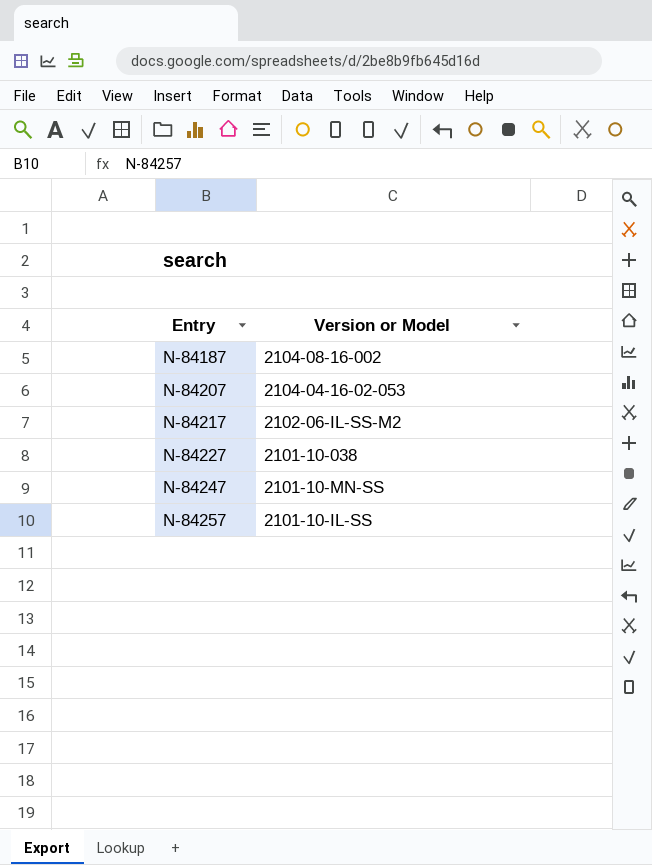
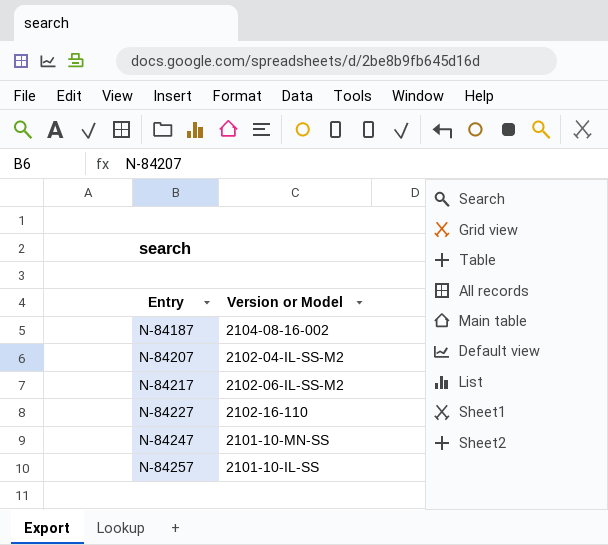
N-84207 | Version or Model: 2104-04-16-02-053 -> 2102-04-IL-SS-M2
N-84227 | Version or Model: 2101-10-038 -> 2102-16-110

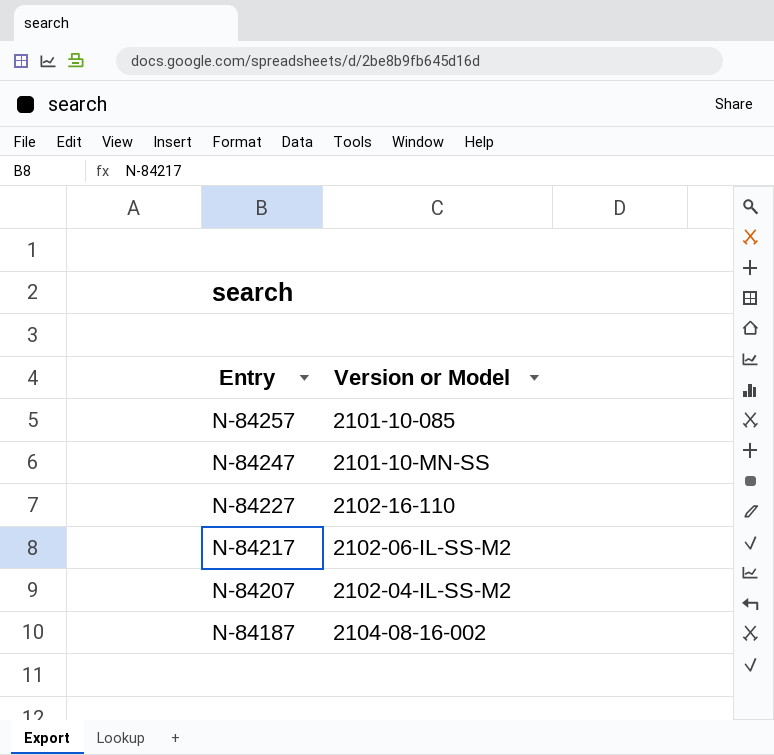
row order: Entry ascending -> Entry descending
N-84257 | Version or Model: 2101-10-IL-SS -> 2101-10-085

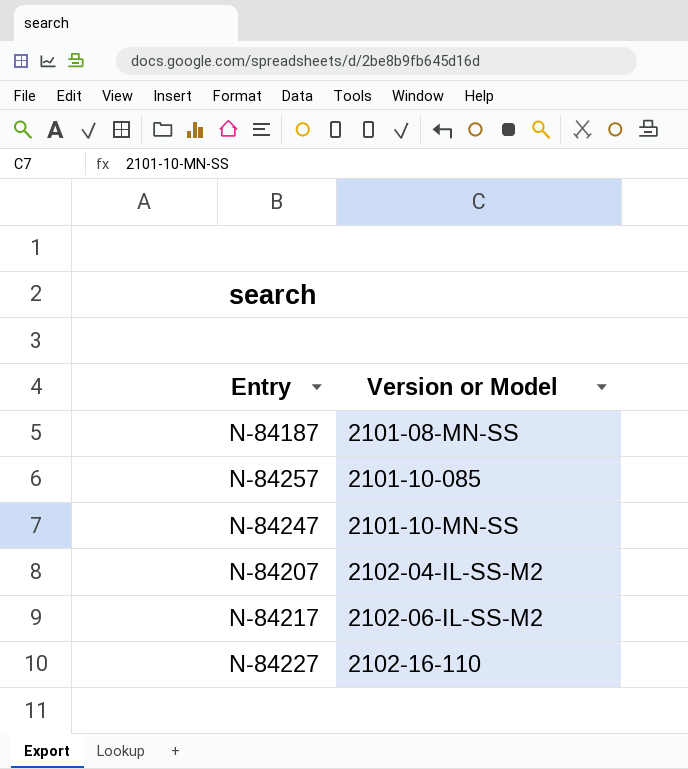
row order: Entry descending -> Version or Model ascending
N-84187 | Version or Model: 2104-08-16-002 -> 2101-08-MN-SS

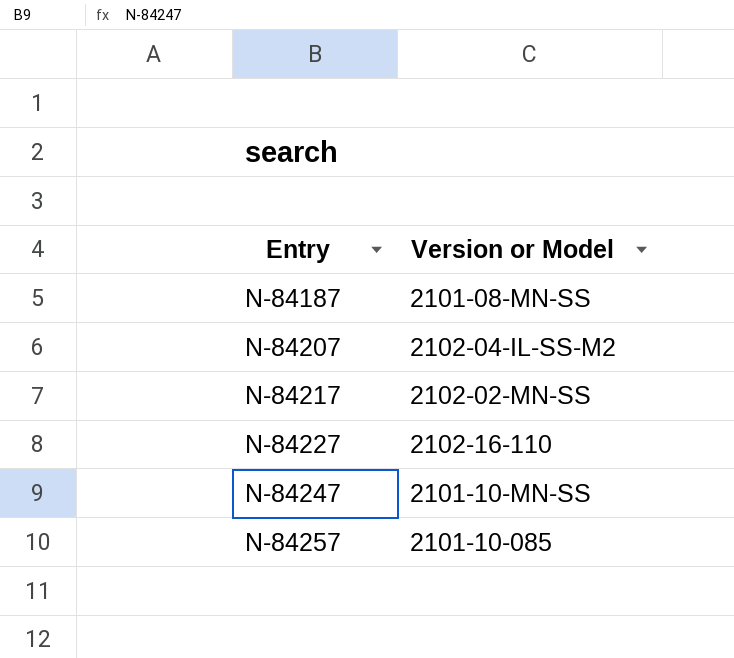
row order: Version or Model ascending -> Entry ascending
N-84217 | Version or Model: 2102-06-IL-SS-M2 -> 2102-02-MN-SS

